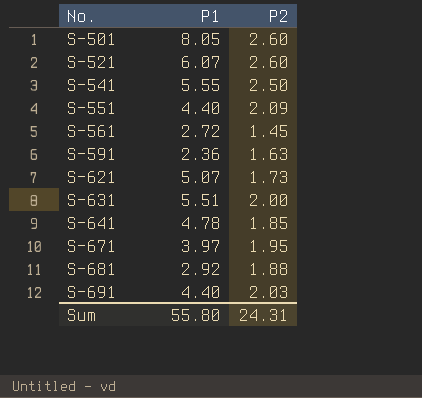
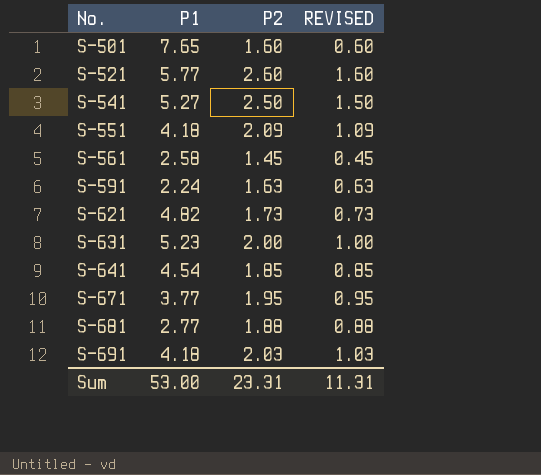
column REVISED | formula: none -> [P2] - 1
S-501 | P1: 8.05 -> 7.65
S-501 | P2: 2.60 -> 1.60
S-521 | P1: 6.07 -> 5.77
S-541 | P1: 5.55 -> 5.27
S-551 | P1: 4.40 -> 4.18
S-561 | P1: 2.72 -> 2.58
S-591 | P1: 2.36 -> 2.24
S-621 | P1: 5.07 -> 4.82
S-631 | P1: 5.51 -> 5.23
S-641 | P1: 4.78 -> 4.54
S-671 | P1: 3.97 -> 3.77
S-681 | P1: 2.92 -> 2.77
S-691 | P1: 4.40 -> 4.18
Sum | P1: 55.80 -> 53.00
Sum | P2: 24.31 -> 23.31

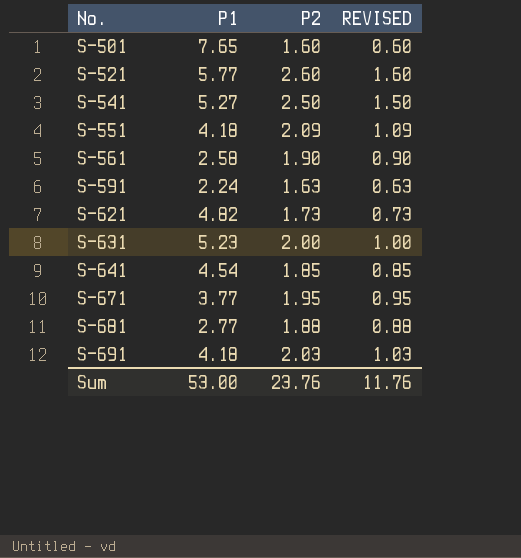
S-561 | P2: 1.45 -> 1.90
S-561 | REVISED: 0.45 -> 0.90
Sum | P2: 23.31 -> 23.76
Sum | REVISED: 11.31 -> 11.76

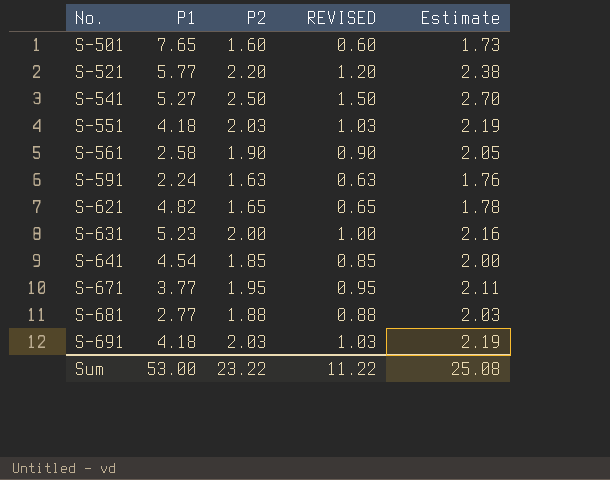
column Estimate | formula: none -> [P2] * 1.08
S-521 | P2: 2.60 -> 2.20
S-521 | REVISED: 1.60 -> 1.20
S-551 | P2: 2.09 -> 2.03
S-551 | REVISED: 1.09 -> 1.03
S-621 | P2: 1.73 -> 1.65
S-621 | REVISED: 0.73 -> 0.65
Sum | P2: 23.76 -> 23.22
Sum | REVISED: 11.76 -> 11.22

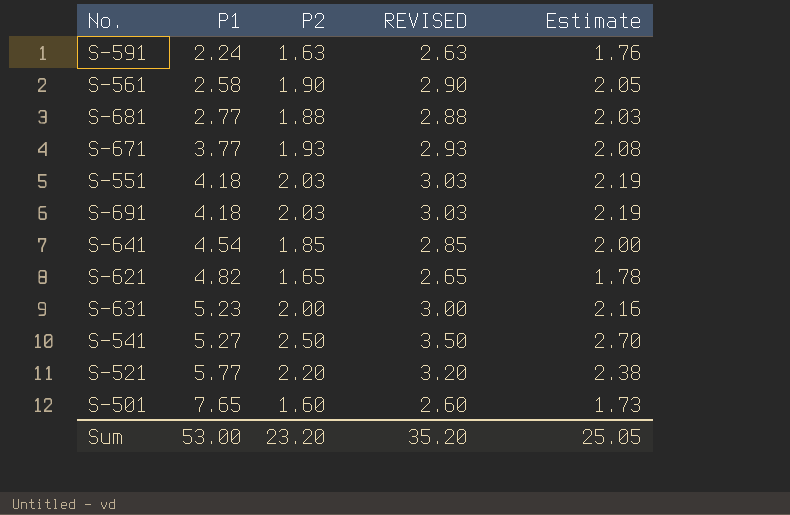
row order: No. ascending -> P1 ascending
column REVISED | formula: [P2] - 1 -> [P2] + 1
S-671 | P2: 1.95 -> 1.93
S-671 | Estimate: 2.11 -> 2.08
Sum | P2: 23.22 -> 23.20
Sum | REVISED: 11.22 -> 35.20
Sum | Estimate: 25.08 -> 25.05

